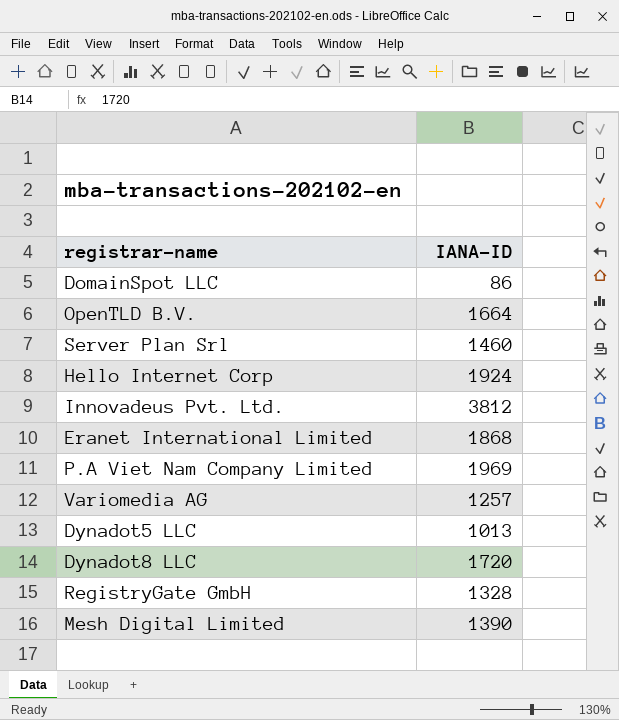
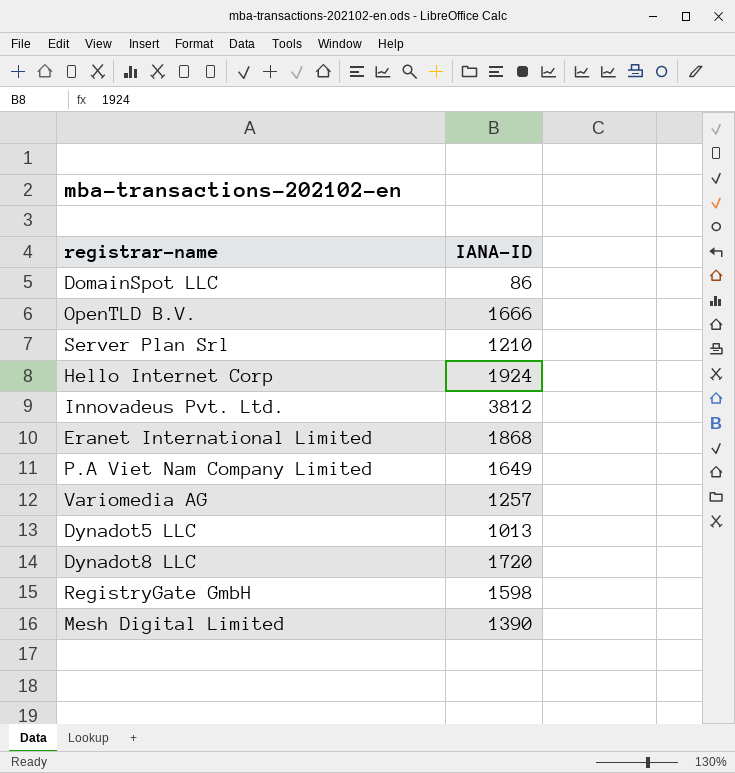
OpenTLD B.V. | IANA-ID: 1664 -> 1666
Server Plan Srl | IANA-ID: 1460 -> 1210
P.A Viet Nam Company Limited | IANA-ID: 1969 -> 1649
RegistryGate GmbH | IANA-ID: 1328 -> 1598

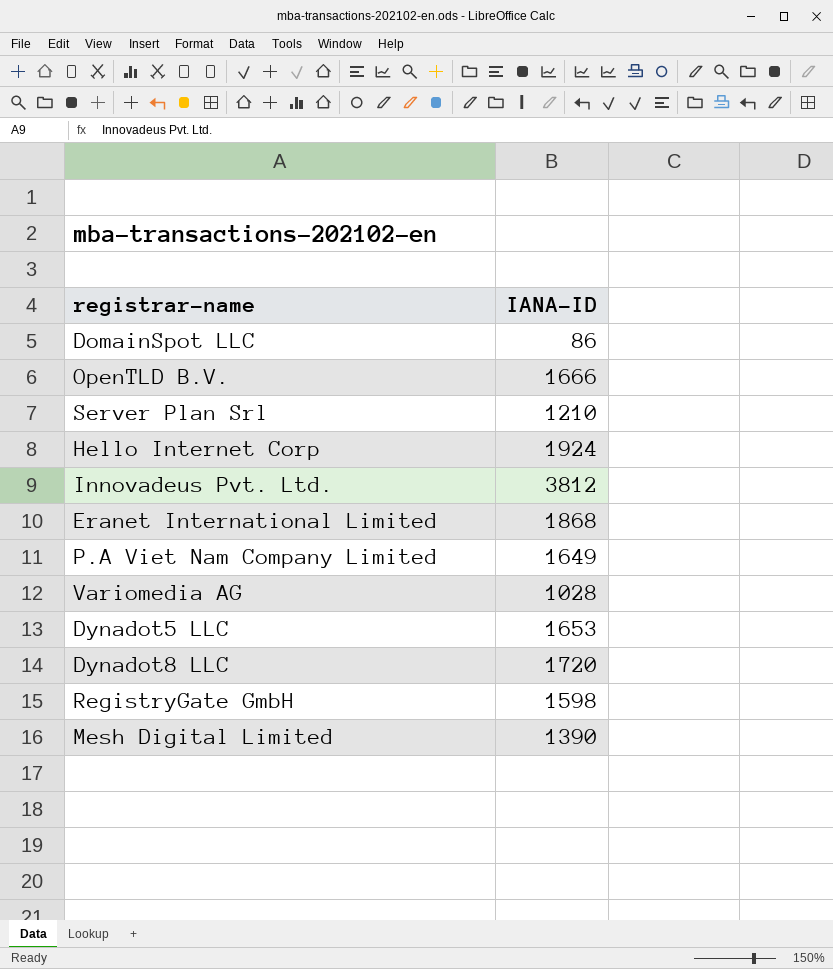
Variomedia AG | IANA-ID: 1257 -> 1028
Dynadot5 LLC | IANA-ID: 1013 -> 1653

